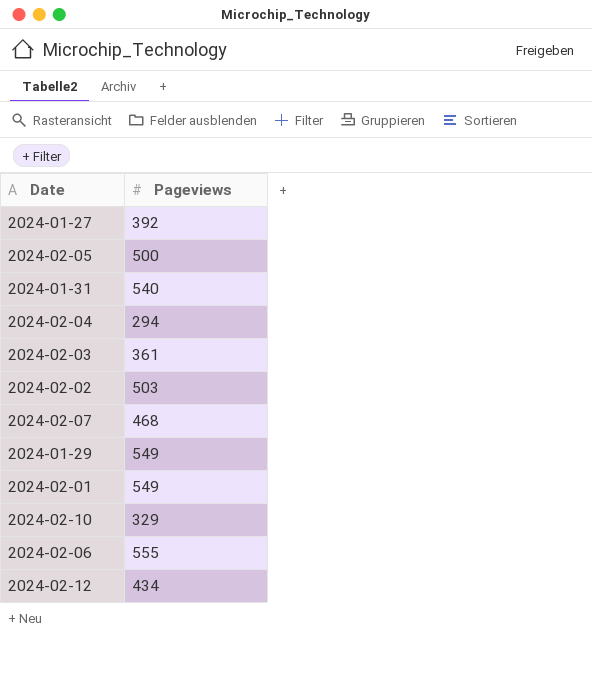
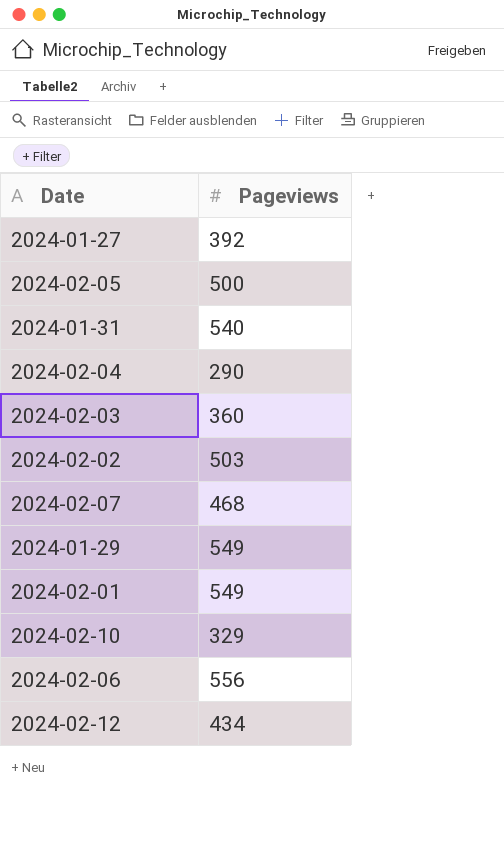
2024-02-04 | Pageviews: 294 -> 290
2024-02-03 | Pageviews: 361 -> 360
2024-02-06 | Pageviews: 555 -> 556

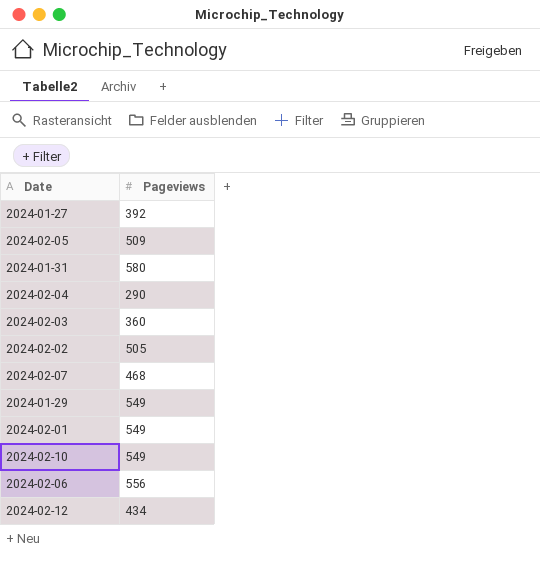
2024-02-05 | Pageviews: 500 -> 509
2024-01-31 | Pageviews: 540 -> 580
2024-02-02 | Pageviews: 503 -> 505
2024-02-10 | Pageviews: 329 -> 549

